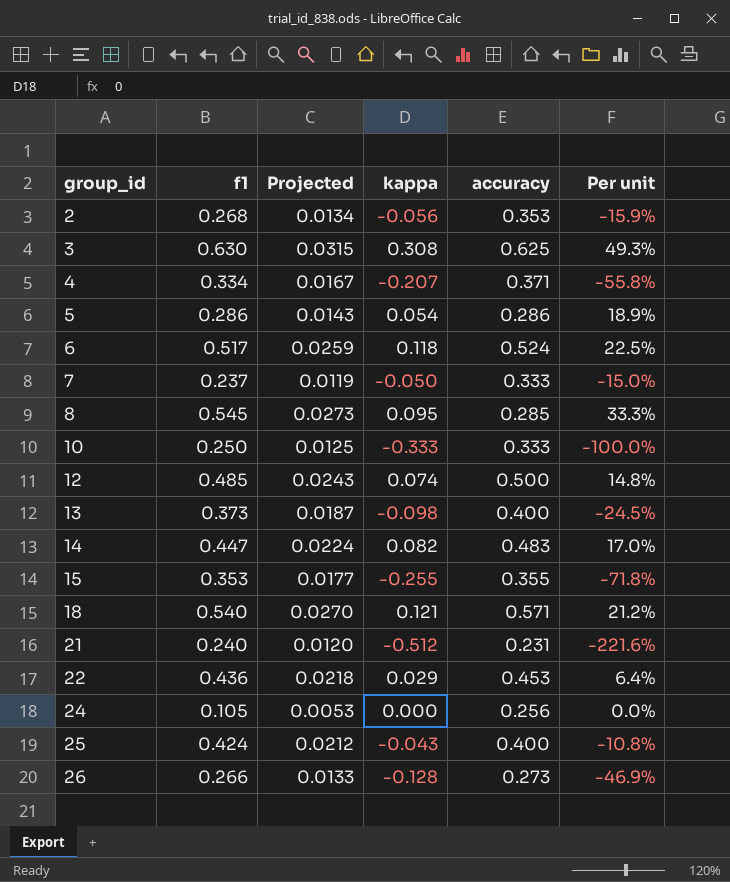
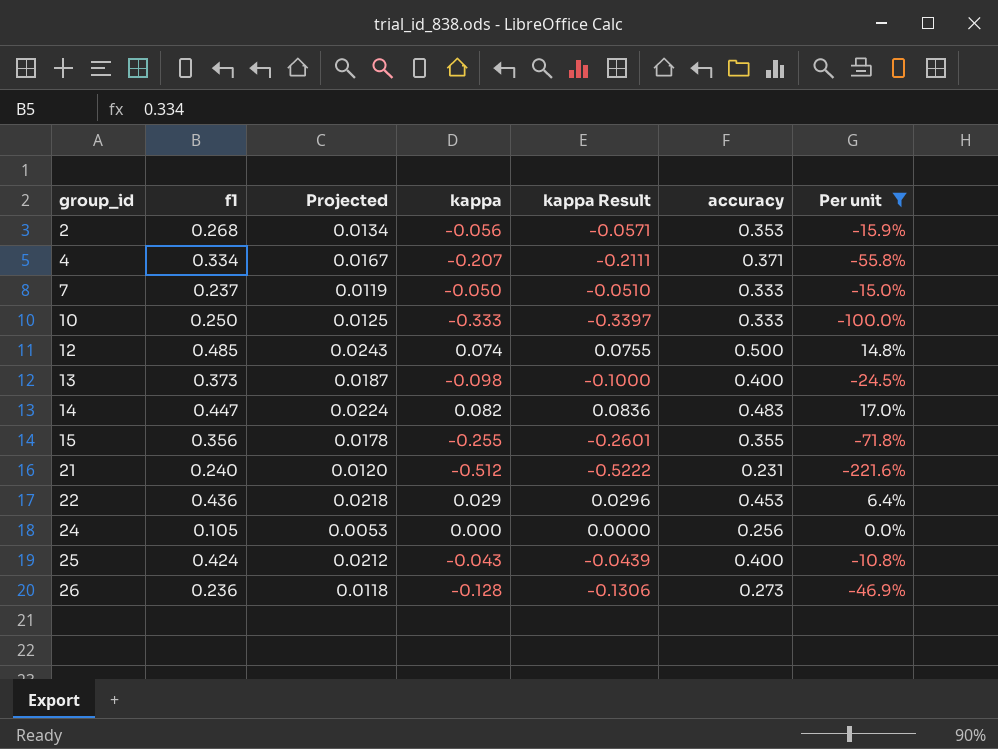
filter: none -> Per unit <= 17.0%
column kappa Result | formula: none -> [kappa] * 1.02
15 | f1: 0.353 -> 0.356
15 | Projected: 0.0177 -> 0.0178
26 | f1: 0.266 -> 0.236
26 | Projected: 0.0133 -> 0.0118

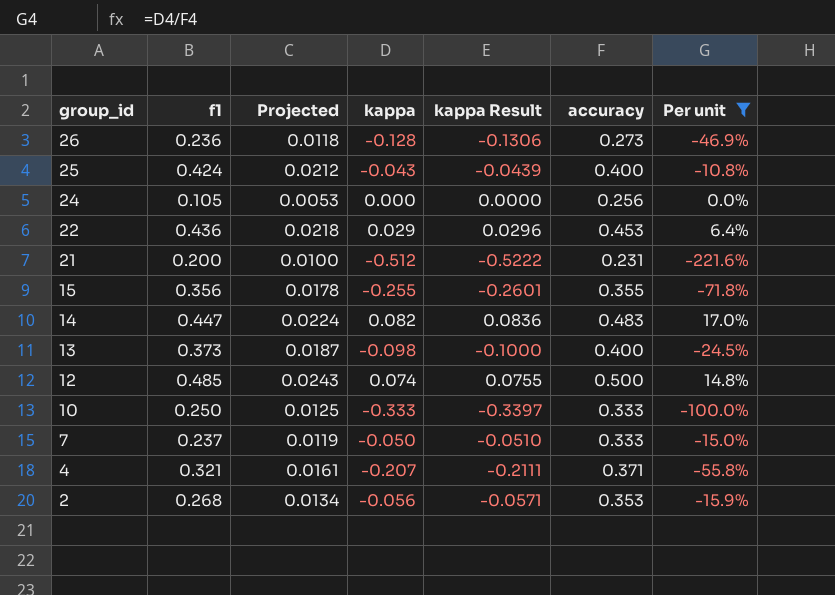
row order: group_id ascending -> group_id descending
21 | f1: 0.240 -> 0.200
21 | Projected: 0.0120 -> 0.0100
4 | f1: 0.334 -> 0.321
4 | Projected: 0.0167 -> 0.0161

